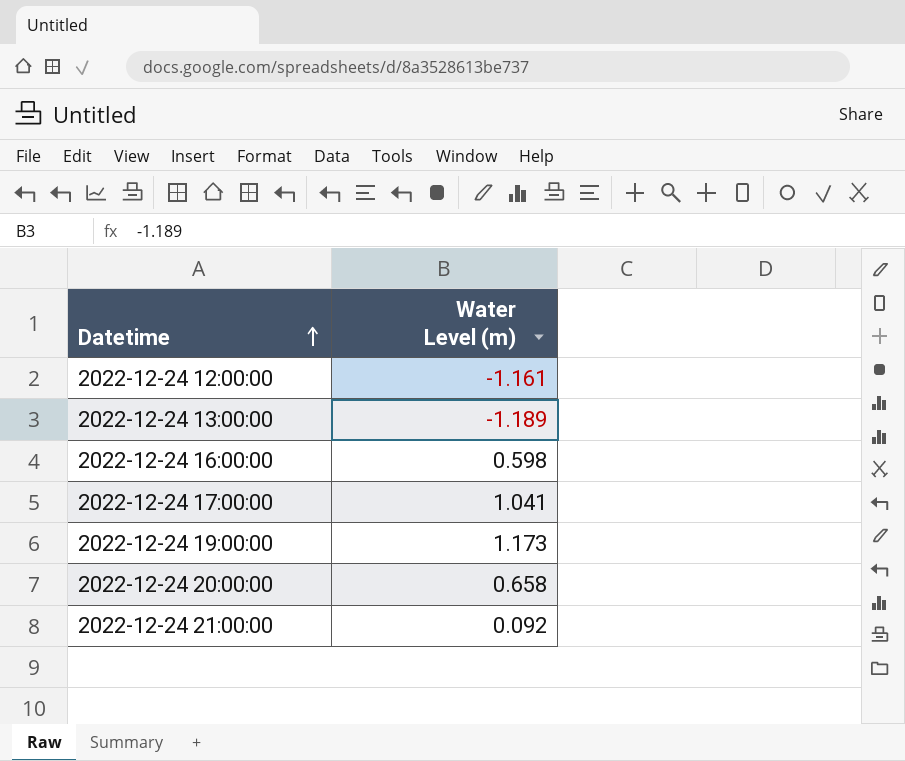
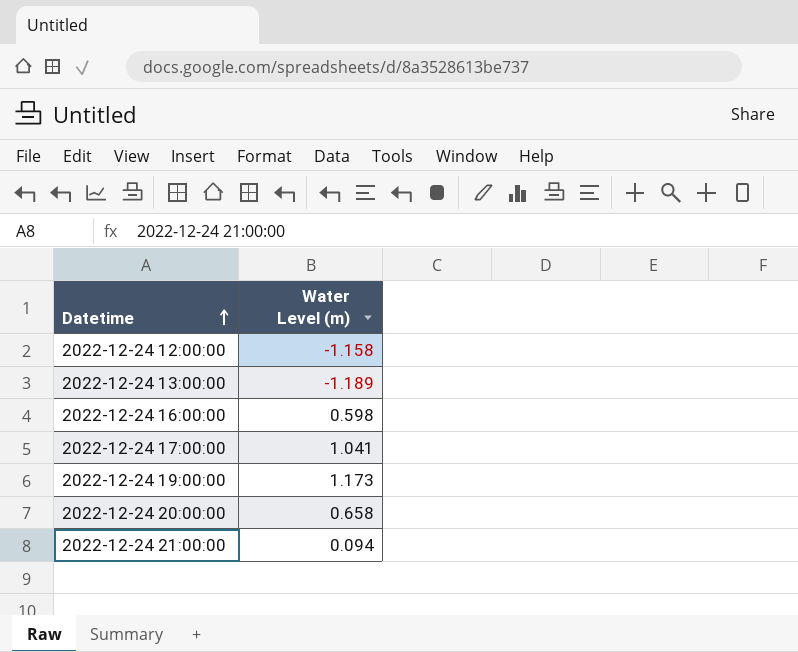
2022-12-24 12:00:00 | Water Level (m): -1.161 -> -1.158
2022-12-24 21:00:00 | Water Level (m): 0.092 -> 0.094

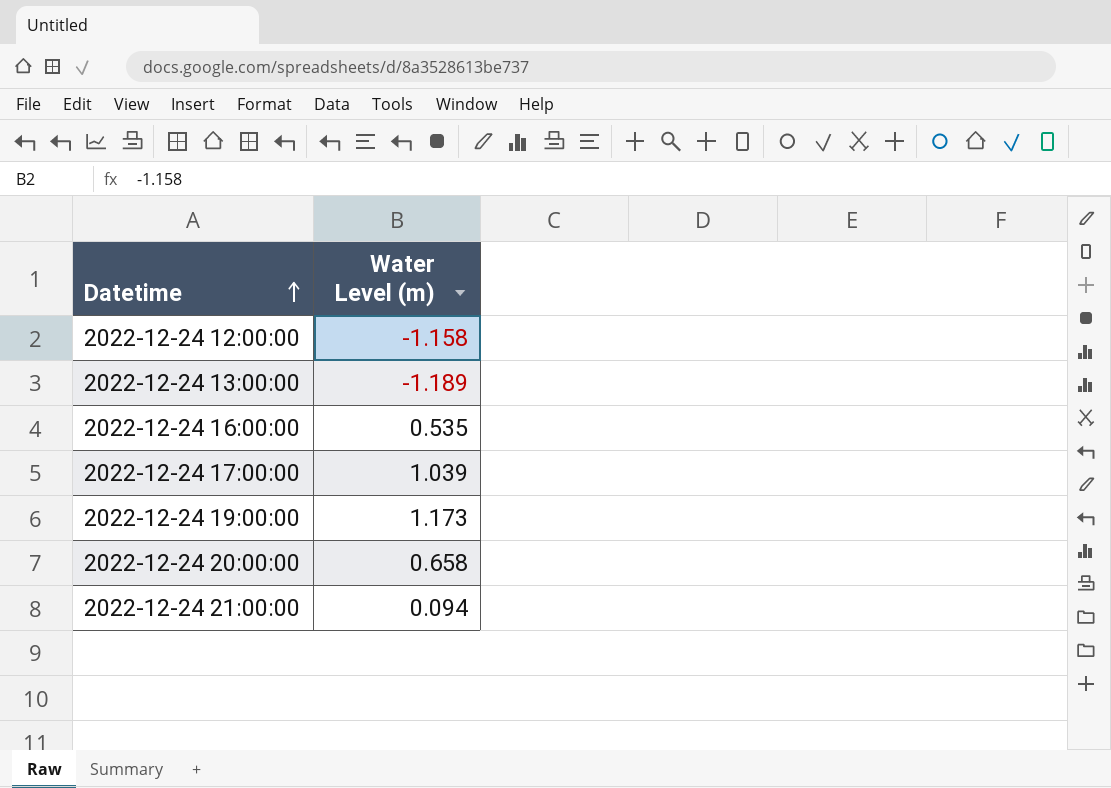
2022-12-24 16:00:00 | Water Level (m): 0.598 -> 0.535
2022-12-24 17:00:00 | Water Level (m): 1.041 -> 1.039

